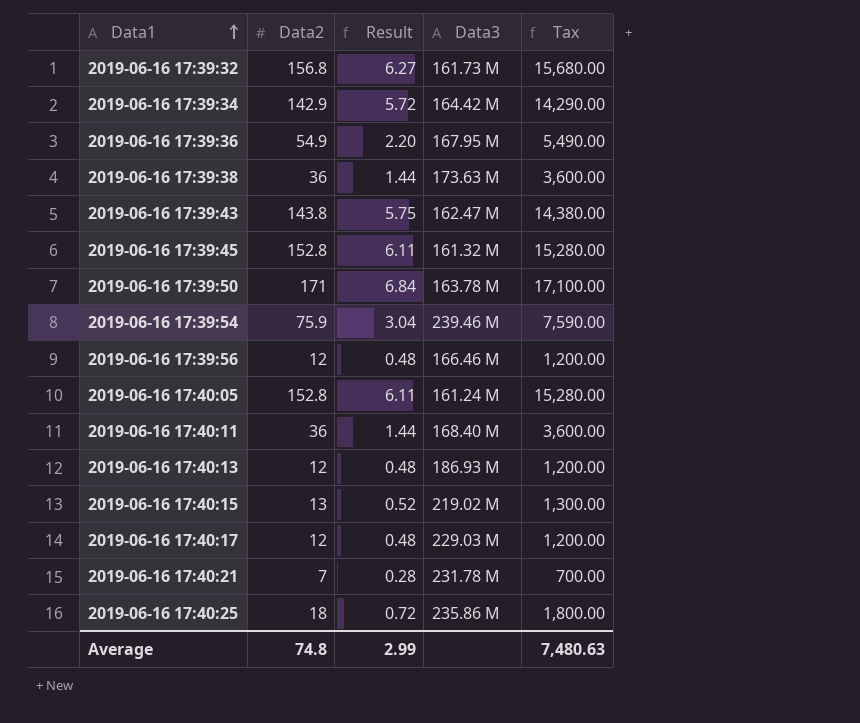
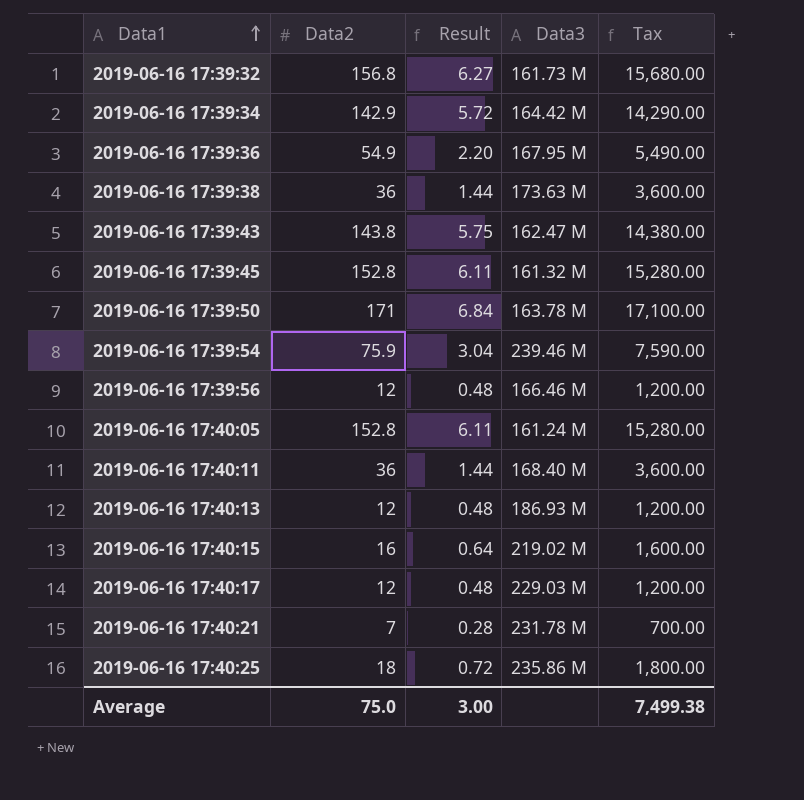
2019-06-16 17:40:15 | Data2: 13 -> 16
2019-06-16 17:40:15 | Result: 0.52 -> 0.64
2019-06-16 17:40:15 | Tax: 1,300.00 -> 1,600.00
Average | Data2: 74.8 -> 75.0
Average | Result: 2.99 -> 3.00
Average | Tax: 7,480.63 -> 7,499.38

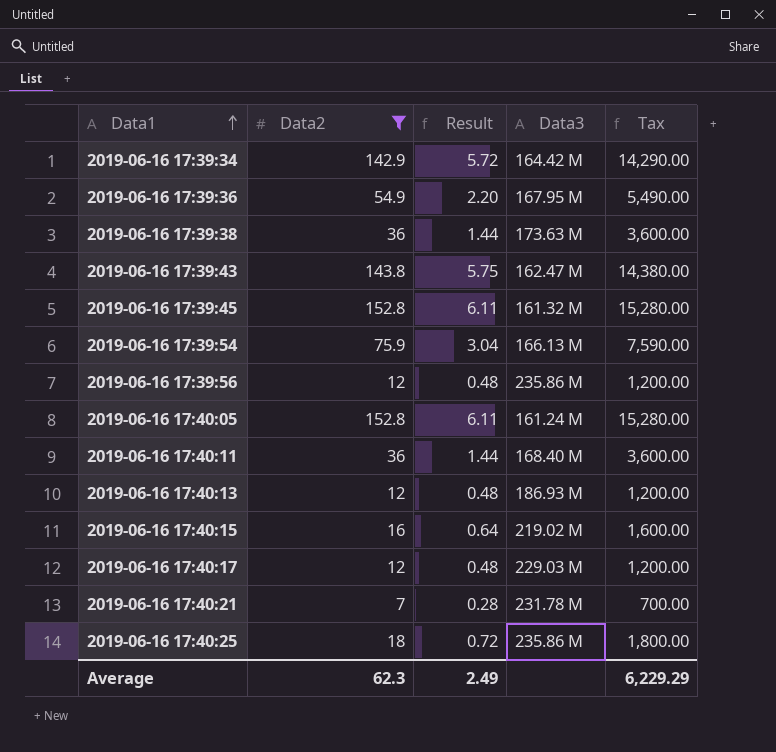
filter: none -> Data2 <= 152.8
2019-06-16 17:39:54 | Data3: 239.46 M -> 166.13 M
2019-06-16 17:39:56 | Data3: 166.46 M -> 235.86 M
Average | Data2: 75.0 -> 62.3
Average | Result: 3.00 -> 2.49
Average | Tax: 7,499.38 -> 6,229.29

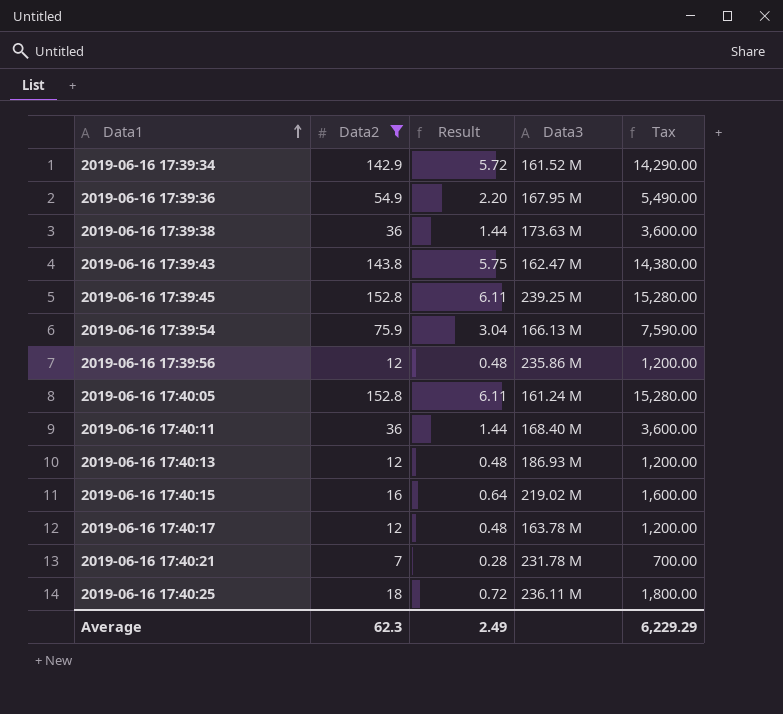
2019-06-16 17:39:34 | Data3: 164.42 M -> 161.52 M
2019-06-16 17:39:45 | Data3: 161.32 M -> 239.25 M
2019-06-16 17:40:17 | Data3: 229.03 M -> 163.78 M
2019-06-16 17:40:25 | Data3: 235.86 M -> 236.11 M

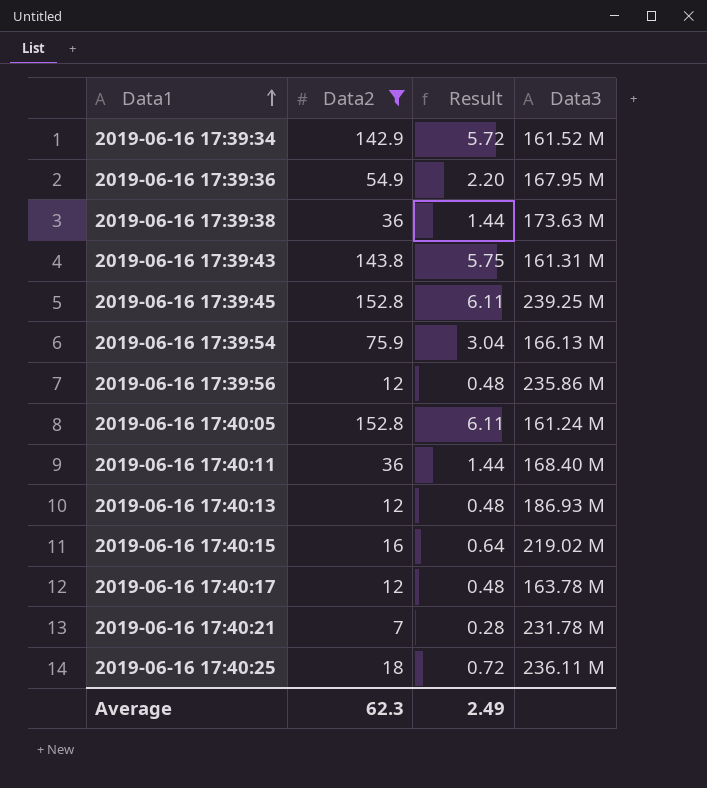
column Tax | formula: [Data2] * 100 -> none
2019-06-16 17:39:43 | Data3: 162.47 M -> 161.31 M

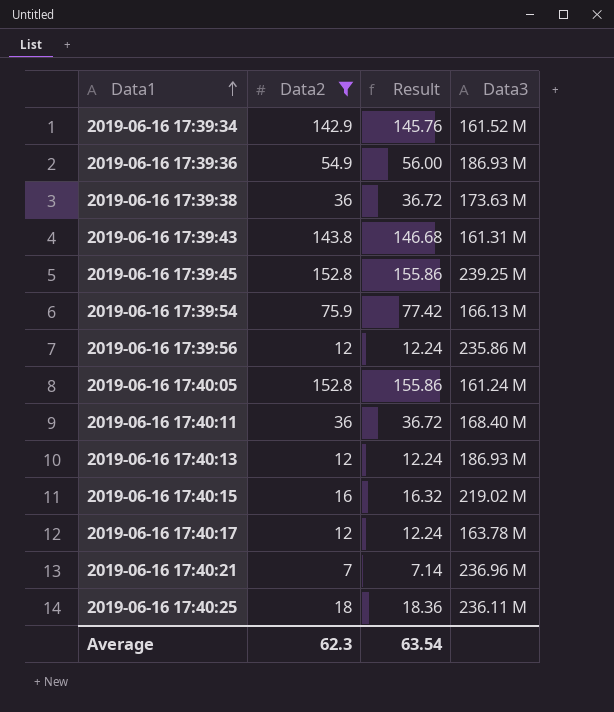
column Result | formula: [Data2] * 0.04 -> [Data2] * 1.02
2019-06-16 17:39:36 | Data3: 167.95 M -> 186.93 M
2019-06-16 17:40:21 | Data3: 231.78 M -> 236.96 M
Average | Result: 2.49 -> 63.54

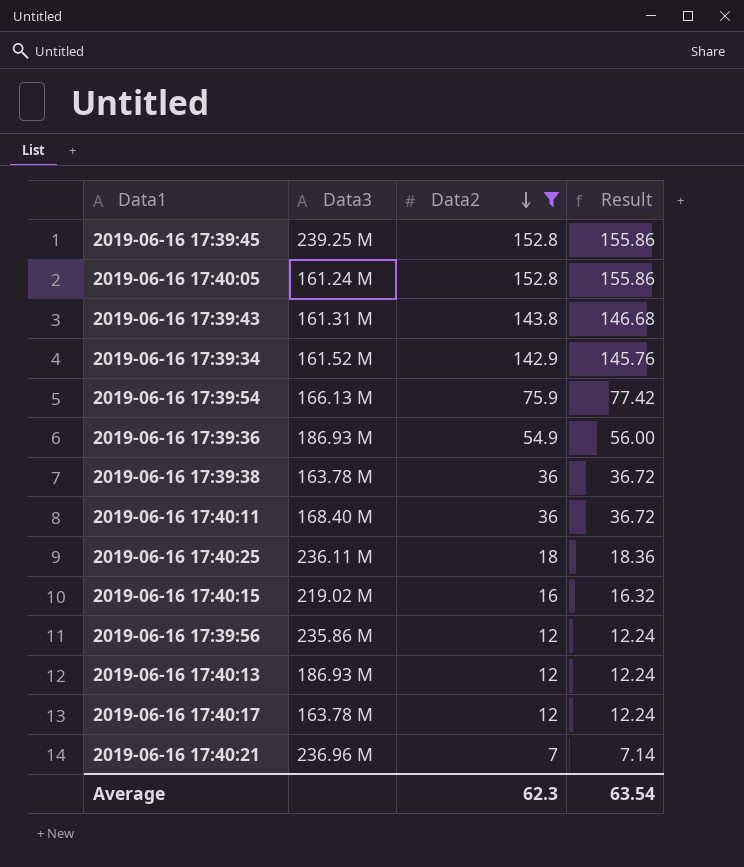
row order: Data1 ascending -> Data2 descending
column Data3 | position: 4 -> 2
2019-06-16 17:39:38 | Data3: 173.63 M -> 163.78 M

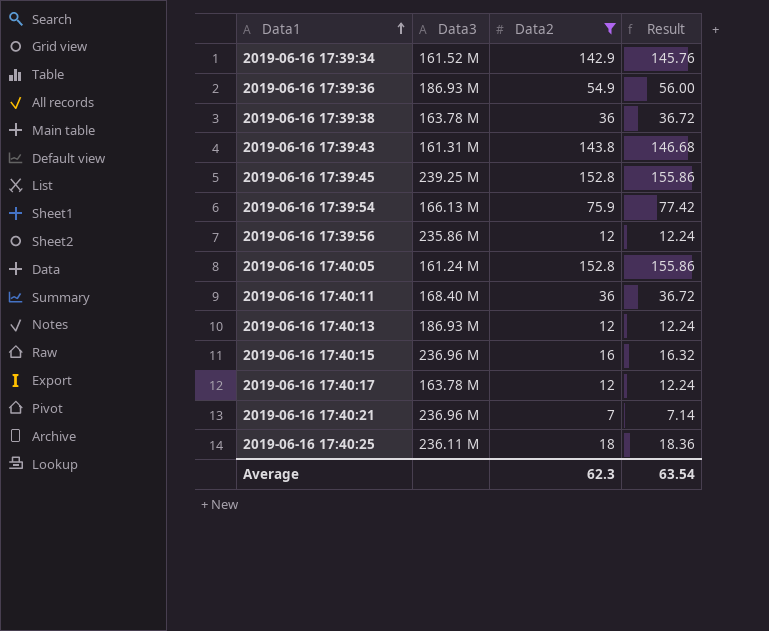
row order: Data2 descending -> Data1 ascending
2019-06-16 17:40:15 | Data3: 219.02 M -> 236.96 M

